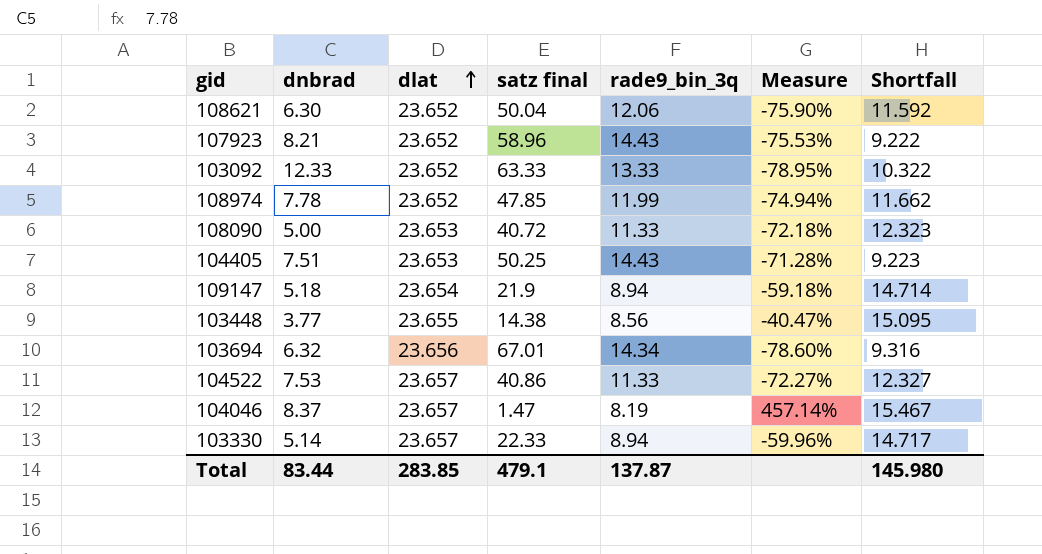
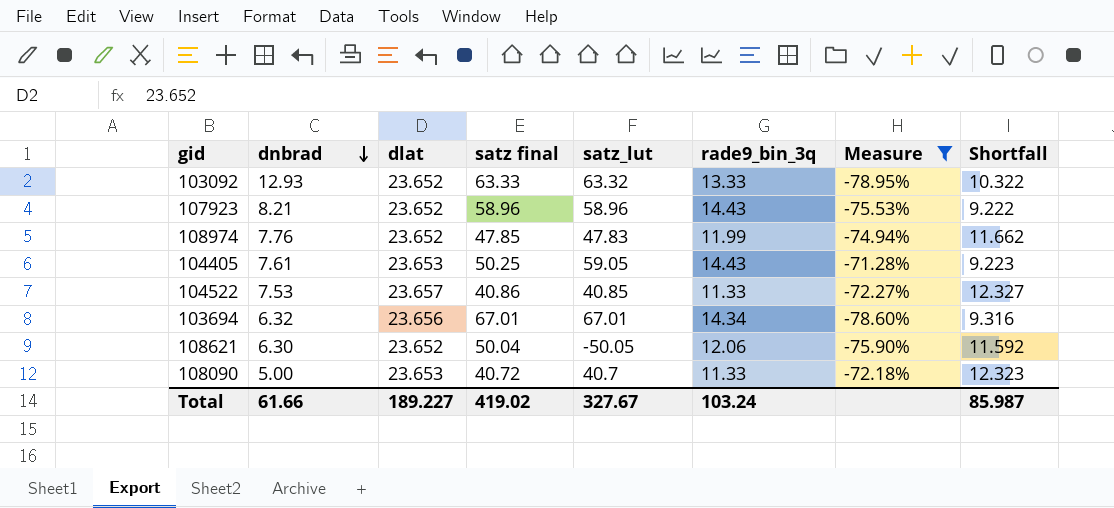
filter: none -> Measure <= -71.28%
row order: dlat ascending -> dnbrad descending
column satz_lut | position: none -> 5
103092 | dnbrad: 12.33 -> 12.93
108974 | dnbrad: 7.78 -> 7.76
104405 | dnbrad: 7.51 -> 7.61
Total | dnbrad: 83.44 -> 61.66
Total | dlat: 283.85 -> 189.227
Total | satz final: 479.1 -> 419.02
Total | rade9_bin_3q: 137.87 -> 103.24
Total | Shortfall: 145.980 -> 85.987

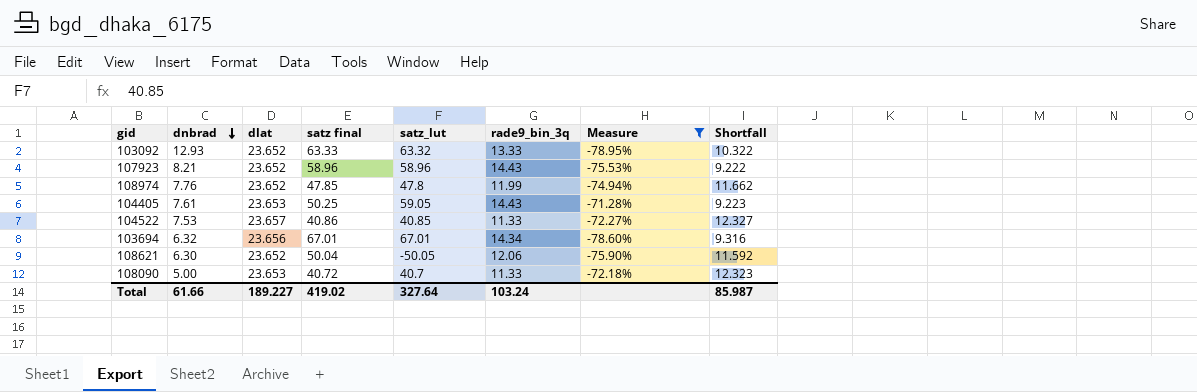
108974 | satz_lut: 47.83 -> 47.8
Total | satz_lut: 327.67 -> 327.64

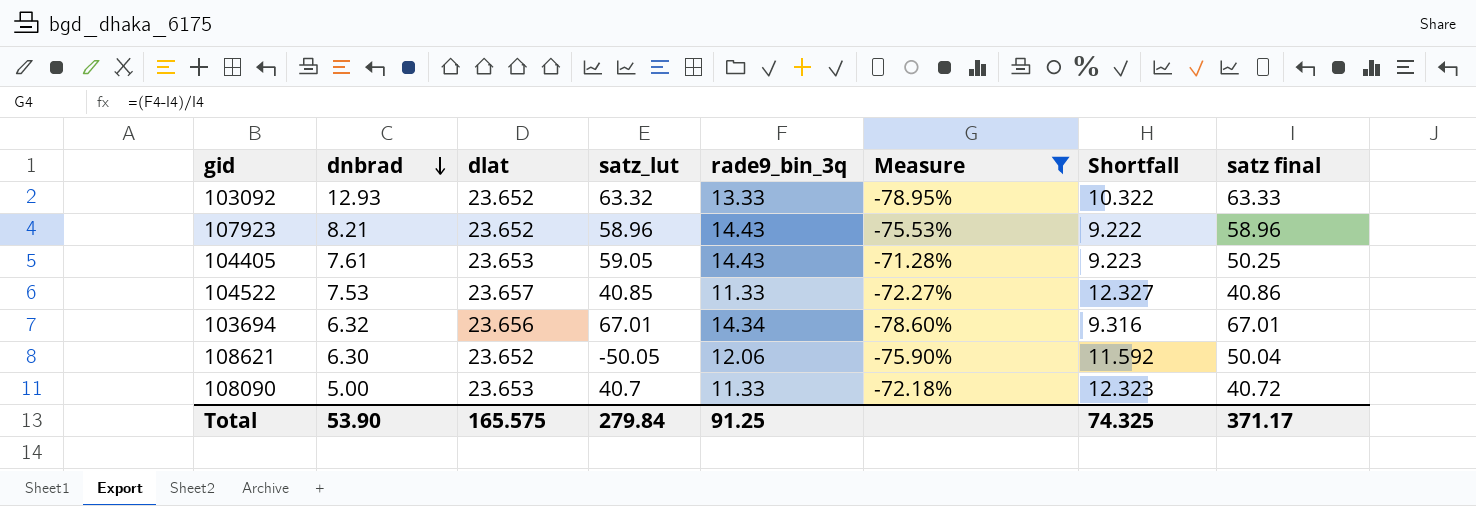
column satz final | position: 4 -> 8
row 108974: 7.76 | 23.652 | 47.85 | 47.8 | 11.99 | -74.94% | 11.662 -> none
Total | dnbrad: 61.66 -> 53.90
Total | dlat: 189.227 -> 165.575
Total | satz_lut: 327.64 -> 279.84
Total | rade9_bin_3q: 103.24 -> 91.25
Total | Shortfall: 85.987 -> 74.325
Total | satz final: 419.02 -> 371.17

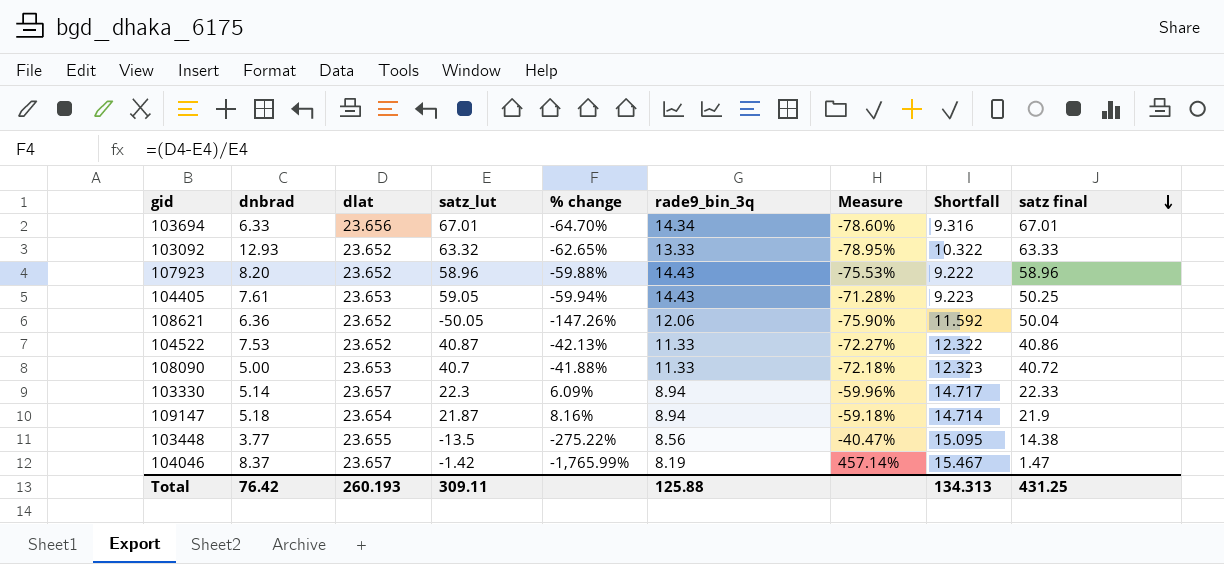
filter: Measure <= -71.28% -> none
row order: dnbrad descending -> satz final descending
column % change | formula: none -> ([dlat] - [satz_lut]) / [satz_lut]
103694 | dnbrad: 6.32 -> 6.33
107923 | dnbrad: 8.21 -> 8.20
108621 | dnbrad: 6.30 -> 6.36
104522 | dlat: 23.657 -> 23.652
104522 | satz_lut: 40.85 -> 40.87
104522 | Shortfall: 12.327 -> 12.322
Total | dnbrad: 53.90 -> 76.42
Total | dlat: 165.575 -> 260.193
Total | satz_lut: 279.84 -> 309.11
Total | rade9_bin_3q: 91.25 -> 125.88
Total | Shortfall: 74.325 -> 134.313
Total | satz final: 371.17 -> 431.25

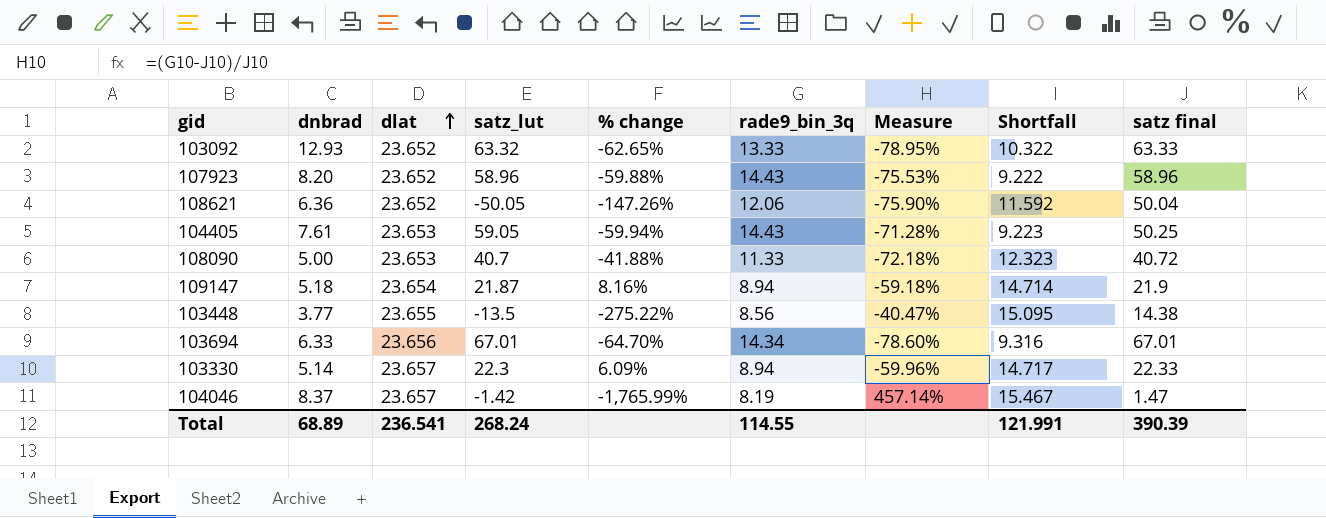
row order: satz final descending -> dlat ascending
row 104522: 7.53 | 23.652 | 40.87 | -42.13% | 11.33 | -72.27% | 12.322 | 40.86 -> none
Total | dnbrad: 76.42 -> 68.89
Total | dlat: 260.193 -> 236.541
Total | satz_lut: 309.11 -> 268.24
Total | rade9_bin_3q: 125.88 -> 114.55
Total | Shortfall: 134.313 -> 121.991
Total | satz final: 431.25 -> 390.39

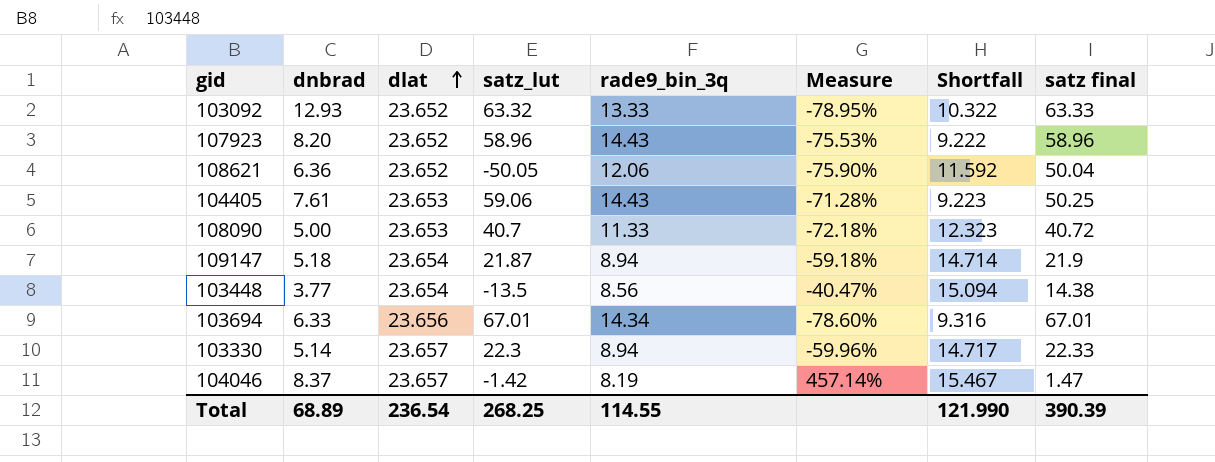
column % change | formula: ([dlat] - [satz_lut]) / [satz_lut] -> none
104405 | satz_lut: 59.05 -> 59.06
103448 | dlat: 23.655 -> 23.654
103448 | Shortfall: 15.095 -> 15.094
Total | dlat: 236.541 -> 236.54
Total | satz_lut: 268.24 -> 268.25
Total | Shortfall: 121.991 -> 121.990

